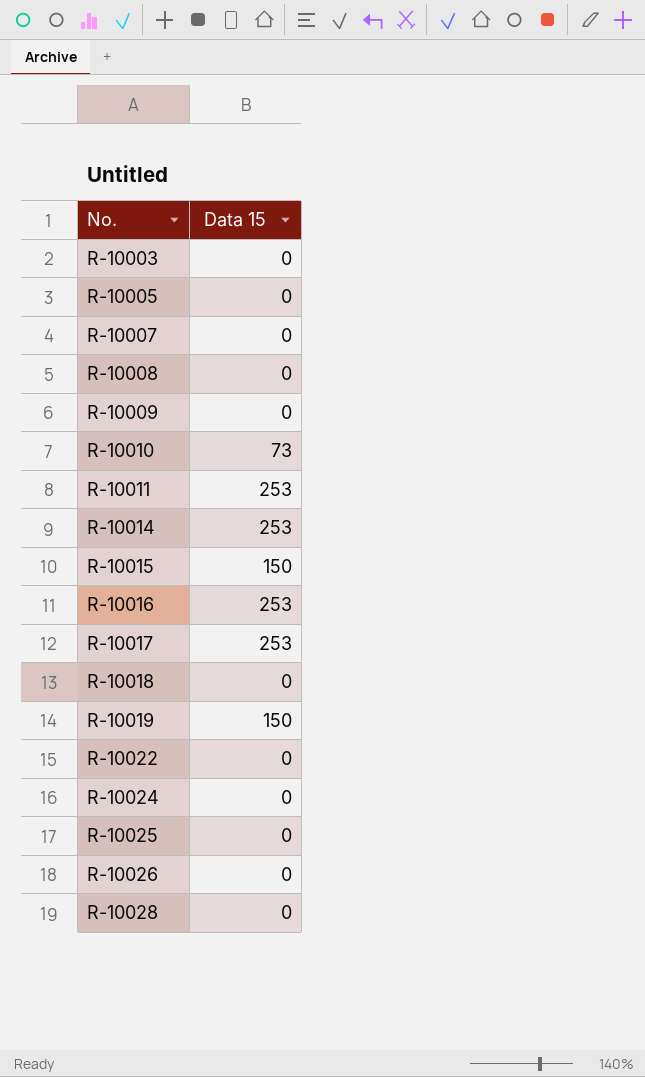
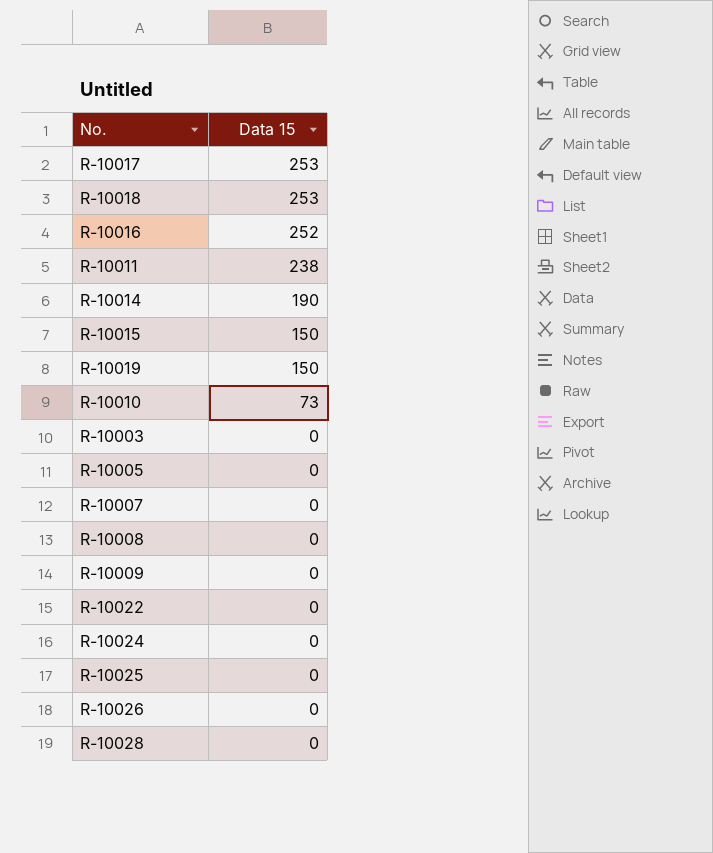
row order: No. ascending -> Data 15 descending
R-10018 | Data 15: 0 -> 253
R-10016 | Data 15: 253 -> 252
R-10011 | Data 15: 253 -> 238
R-10014 | Data 15: 253 -> 190

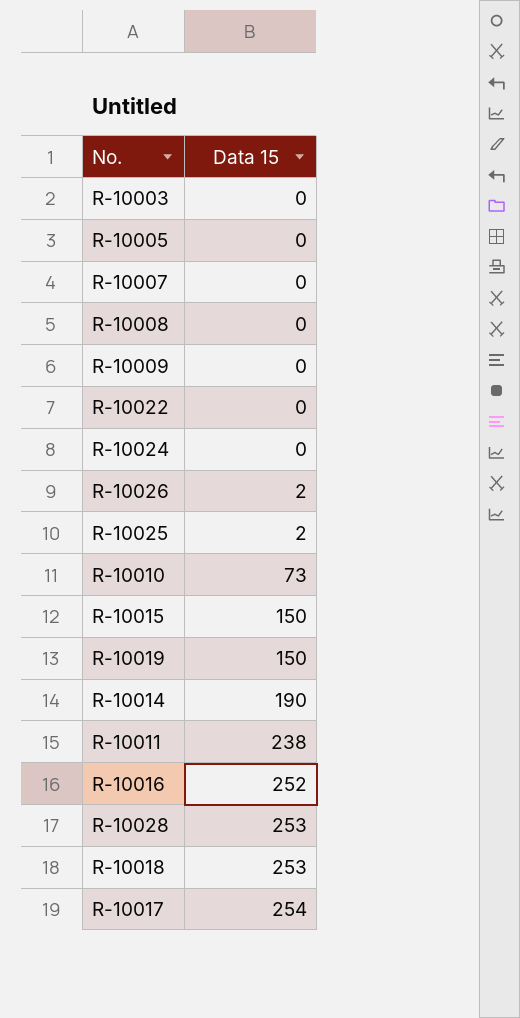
row order: Data 15 descending -> Data 15 ascending
R-10026 | Data 15: 0 -> 2
R-10025 | Data 15: 0 -> 2
R-10028 | Data 15: 0 -> 253
R-10017 | Data 15: 253 -> 254

